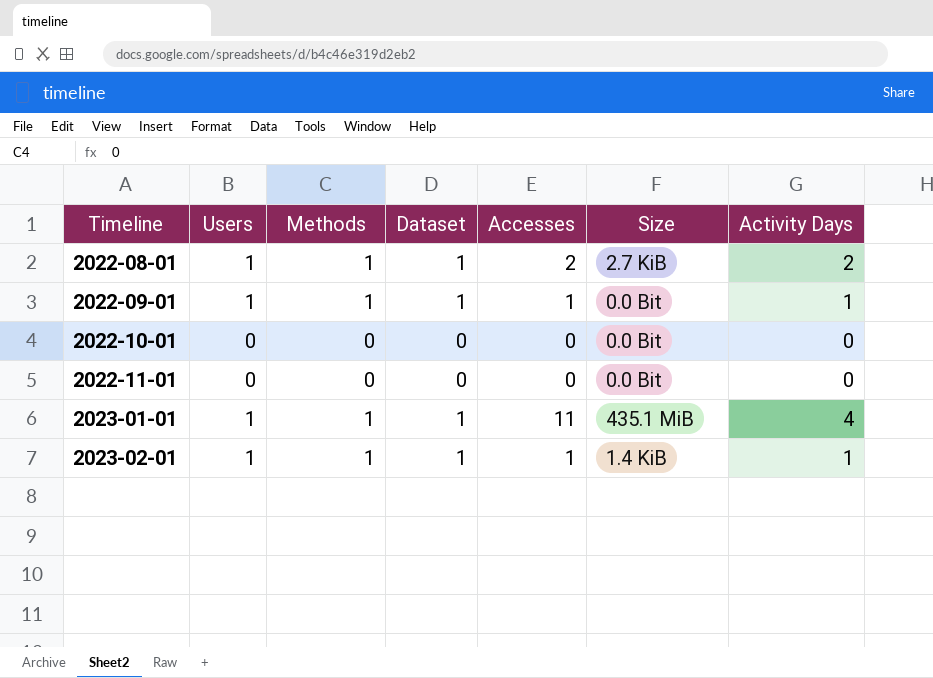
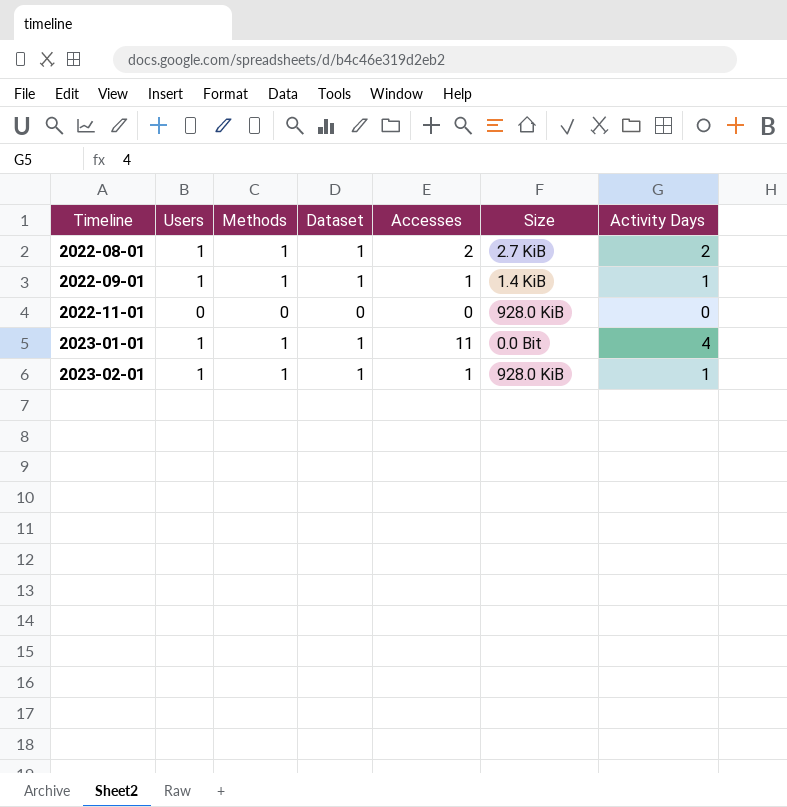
row 2022-10-01: 0 | 0 | 0 | 0 | 0.0 Bit | 0 -> none
2022-09-01 | Size: 0.0 Bit -> 1.4 KiB
2022-11-01 | Size: 0.0 Bit -> 928.0 KiB
2023-01-01 | Size: 435.1 MiB -> 0.0 Bit
2023-02-01 | Size: 1.4 KiB -> 928.0 KiB

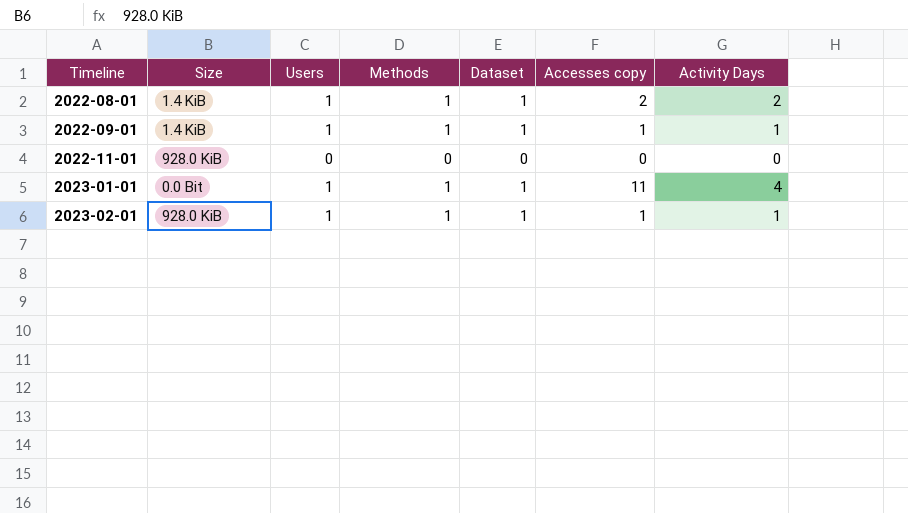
column Size | position: 6 -> 2
column name: Accesses -> Accesses copy
2022-08-01 | Size: 2.7 KiB -> 1.4 KiB

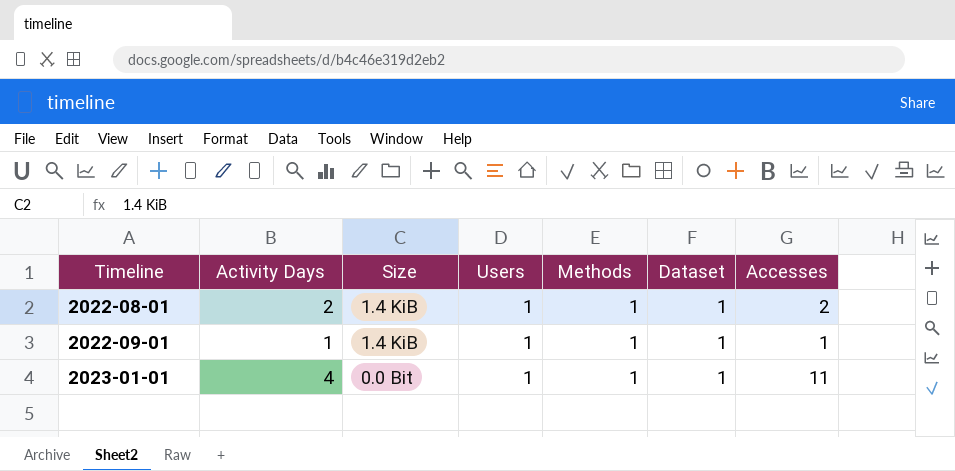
column Activity Days | position: 7 -> 2
column name: Accesses copy -> Accesses
row 2022-11-01: 928.0 KiB | 0 | 0 | 0 | 0 | 0 -> none
row 2023-02-01: 928.0 KiB | 1 | 1 | 1 | 1 | 1 -> none

